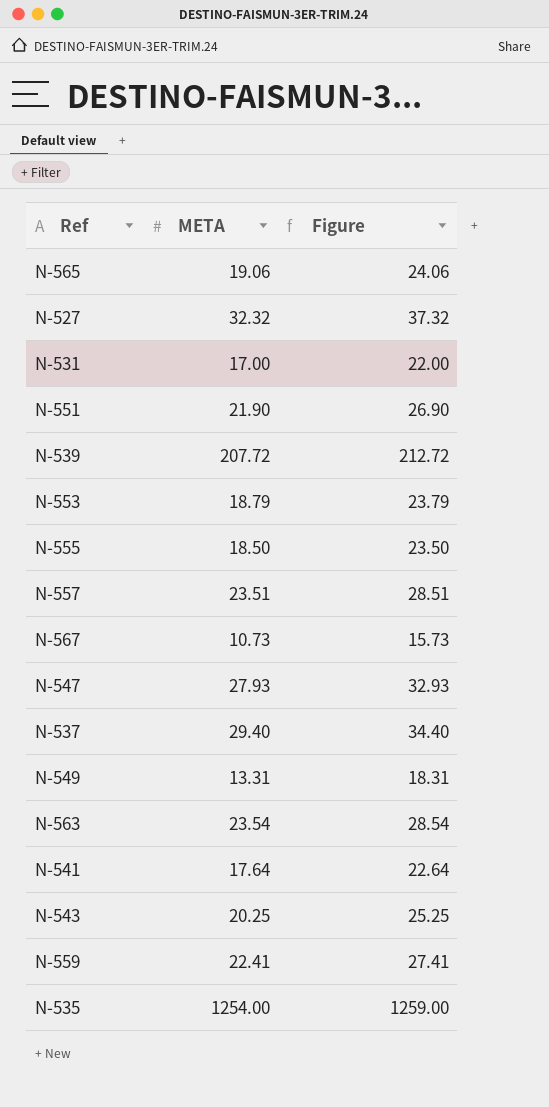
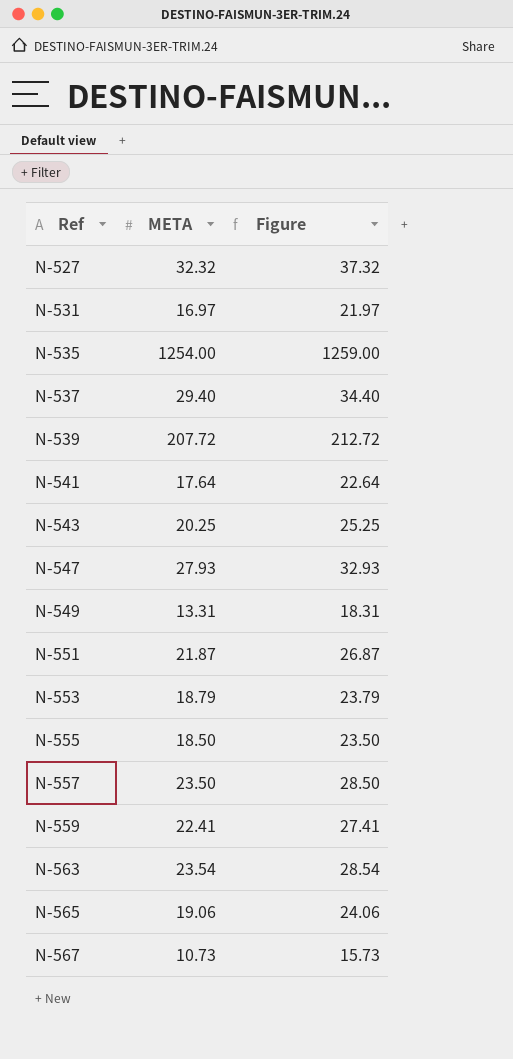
row order: none -> Ref ascending
N-531 | META: 17.00 -> 16.97
N-531 | Figure: 22.00 -> 21.97
N-551 | META: 21.90 -> 21.87
N-551 | Figure: 26.90 -> 26.87
N-557 | META: 23.51 -> 23.50
N-557 | Figure: 28.51 -> 28.50

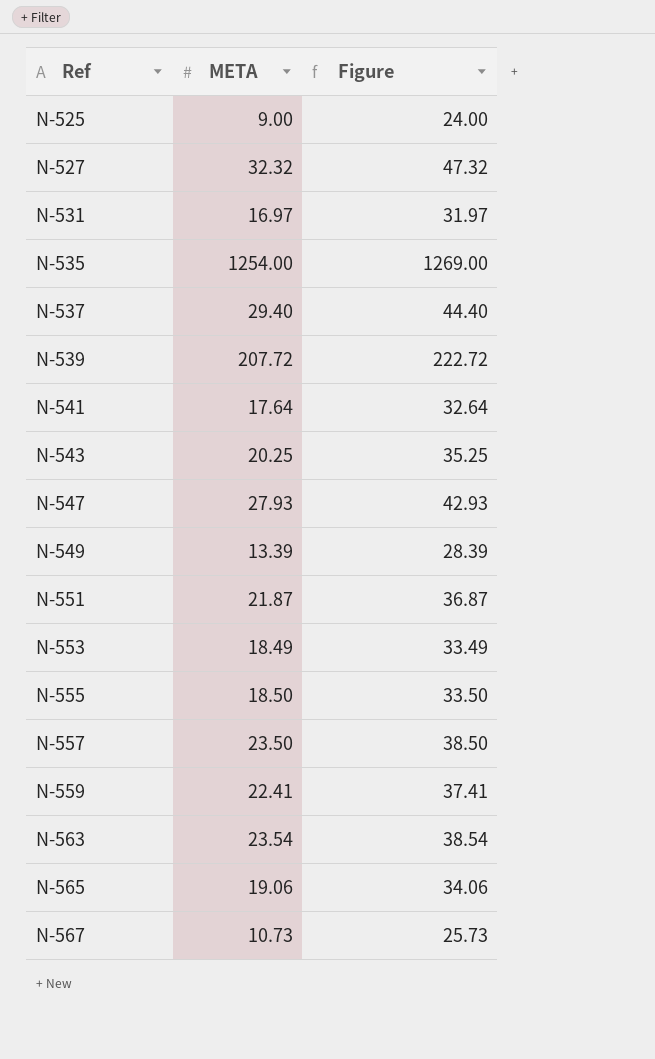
column Figure | formula: [META] + 5 -> [META] + 15
row N-525: none -> 9.00 | 24.00
N-549 | META: 13.31 -> 13.39
N-553 | META: 18.79 -> 18.49

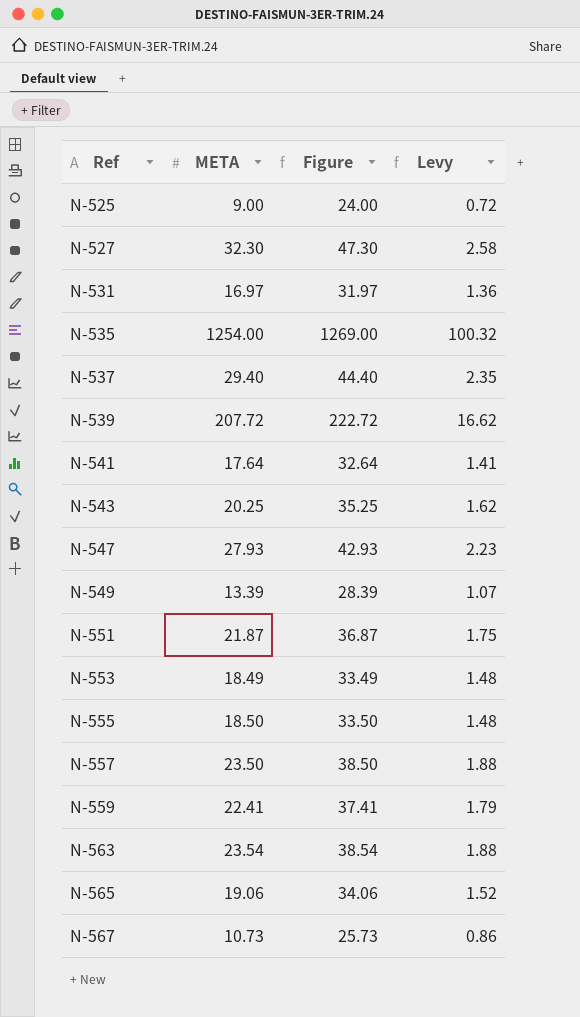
column Levy | formula: none -> [META] * 0.08
N-527 | META: 32.32 -> 32.30
N-527 | Figure: 47.32 -> 47.30

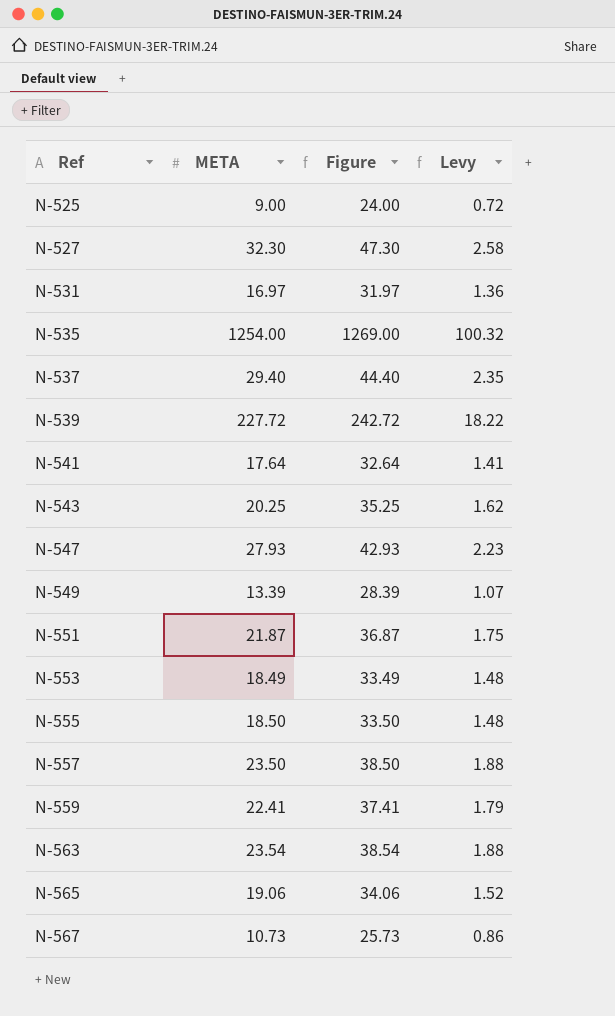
N-539 | META: 207.72 -> 227.72
N-539 | Figure: 222.72 -> 242.72
N-539 | Levy: 16.62 -> 18.22

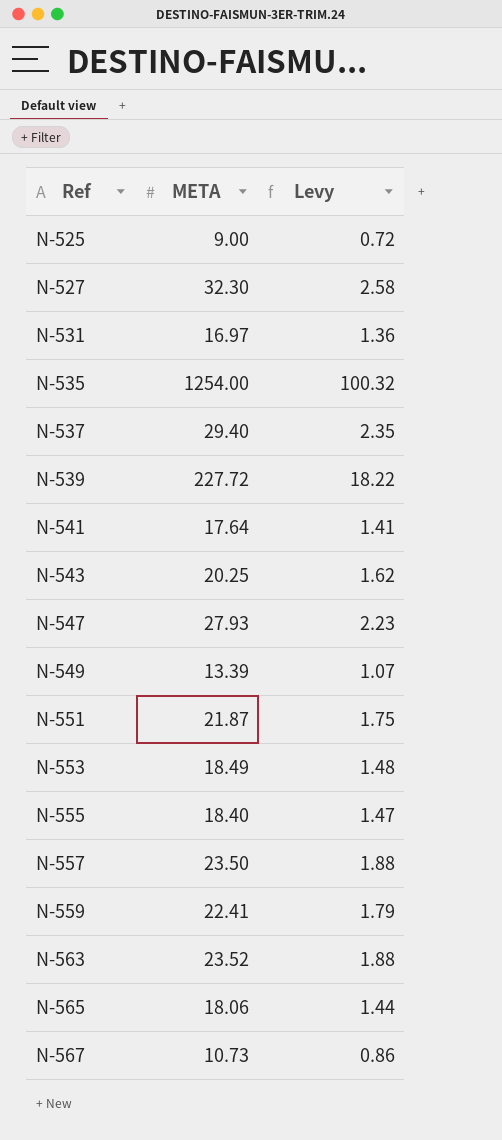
column Figure | formula: [META] + 15 -> none
N-555 | META: 18.50 -> 18.40
N-555 | Levy: 1.48 -> 1.47
N-563 | META: 23.54 -> 23.52
N-565 | META: 19.06 -> 18.06
N-565 | Levy: 1.52 -> 1.44

